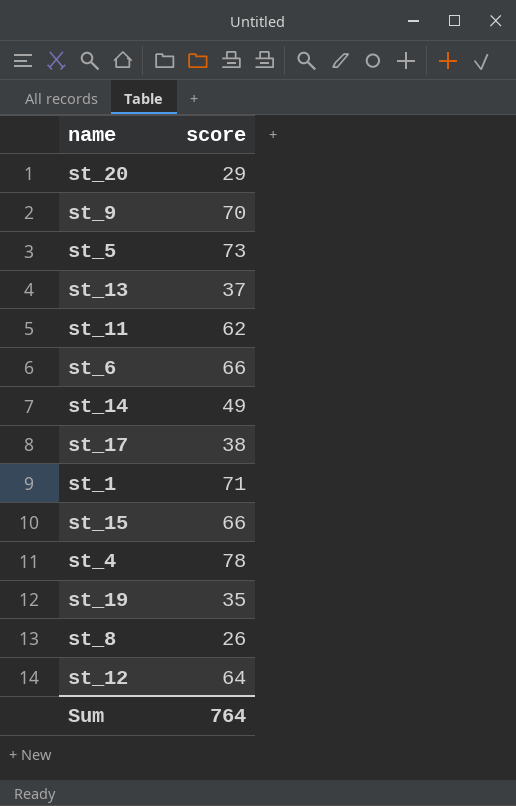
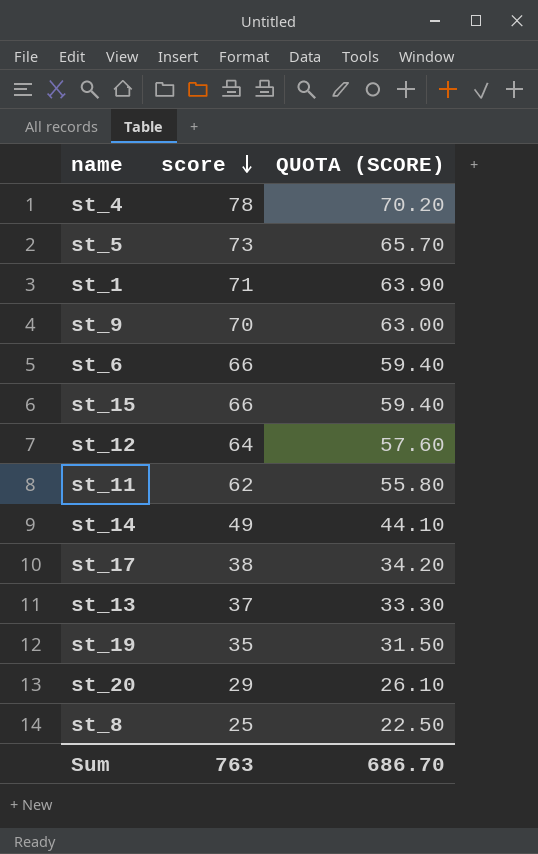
row order: none -> score descending
column QUOTA (SCORE) | formula: none -> [score] * 0.9
st_8 | score: 26 -> 25
Sum | score: 764 -> 763

